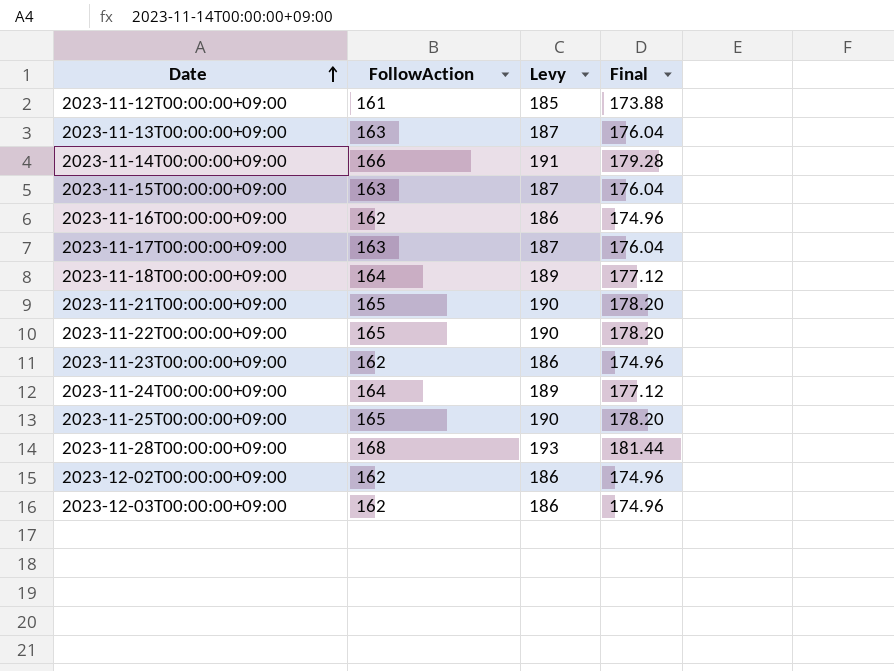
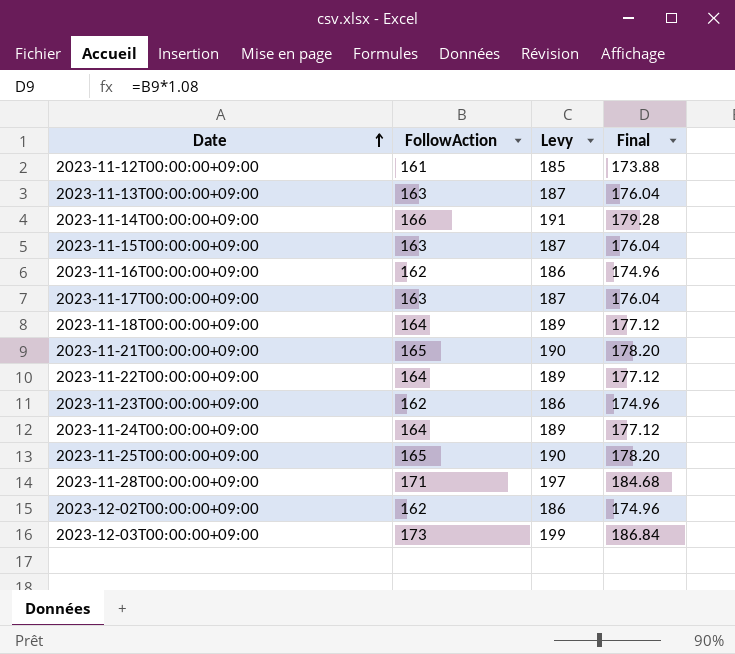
2023-11-22T00:00:00+09:00 | FollowAction: 165 -> 164
2023-11-22T00:00:00+09:00 | Levy: 190 -> 189
2023-11-22T00:00:00+09:00 | Final: 178.20 -> 177.12
2023-11-28T00:00:00+09:00 | FollowAction: 168 -> 171
2023-11-28T00:00:00+09:00 | Levy: 193 -> 197
2023-11-28T00:00:00+09:00 | Final: 181.44 -> 184.68
2023-12-03T00:00:00+09:00 | FollowAction: 162 -> 173
2023-12-03T00:00:00+09:00 | Levy: 186 -> 199
2023-12-03T00:00:00+09:00 | Final: 174.96 -> 186.84

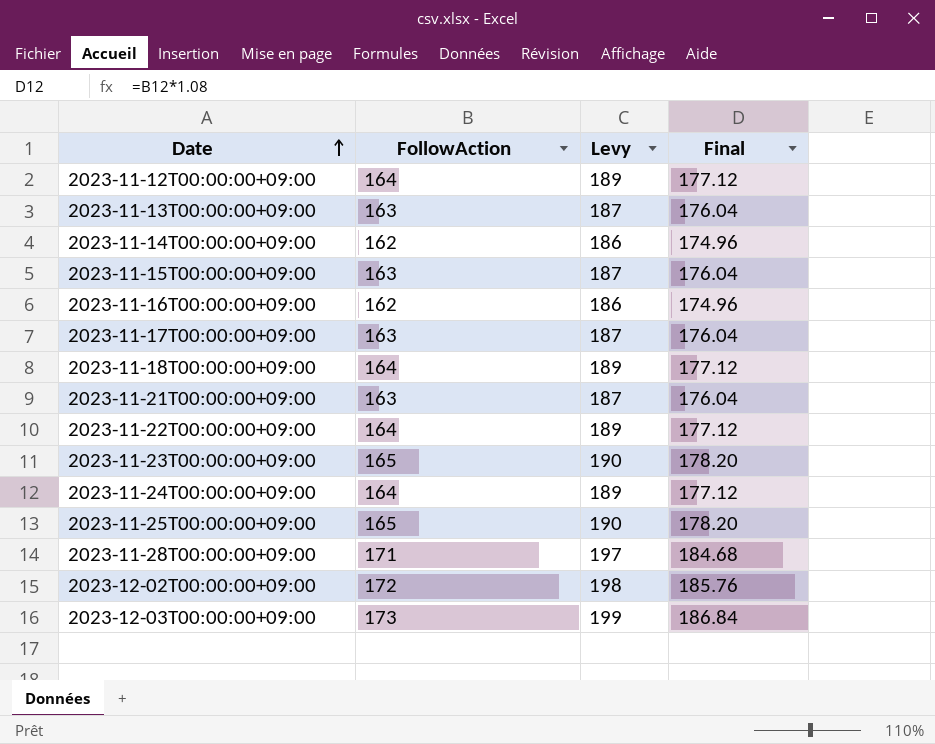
2023-11-12T00:00:00+09:00 | FollowAction: 161 -> 164
2023-11-12T00:00:00+09:00 | Levy: 185 -> 189
2023-11-12T00:00:00+09:00 | Final: 173.88 -> 177.12
2023-11-14T00:00:00+09:00 | FollowAction: 166 -> 162
2023-11-14T00:00:00+09:00 | Levy: 191 -> 186
2023-11-14T00:00:00+09:00 | Final: 179.28 -> 174.96
2023-11-21T00:00:00+09:00 | FollowAction: 165 -> 163
2023-11-21T00:00:00+09:00 | Levy: 190 -> 187
2023-11-21T00:00:00+09:00 | Final: 178.20 -> 176.04
2023-11-23T00:00:00+09:00 | FollowAction: 162 -> 165
2023-11-23T00:00:00+09:00 | Levy: 186 -> 190
2023-11-23T00:00:00+09:00 | Final: 174.96 -> 178.20
2023-12-02T00:00:00+09:00 | FollowAction: 162 -> 172
2023-12-02T00:00:00+09:00 | Levy: 186 -> 198
2023-12-02T00:00:00+09:00 | Final: 174.96 -> 185.76

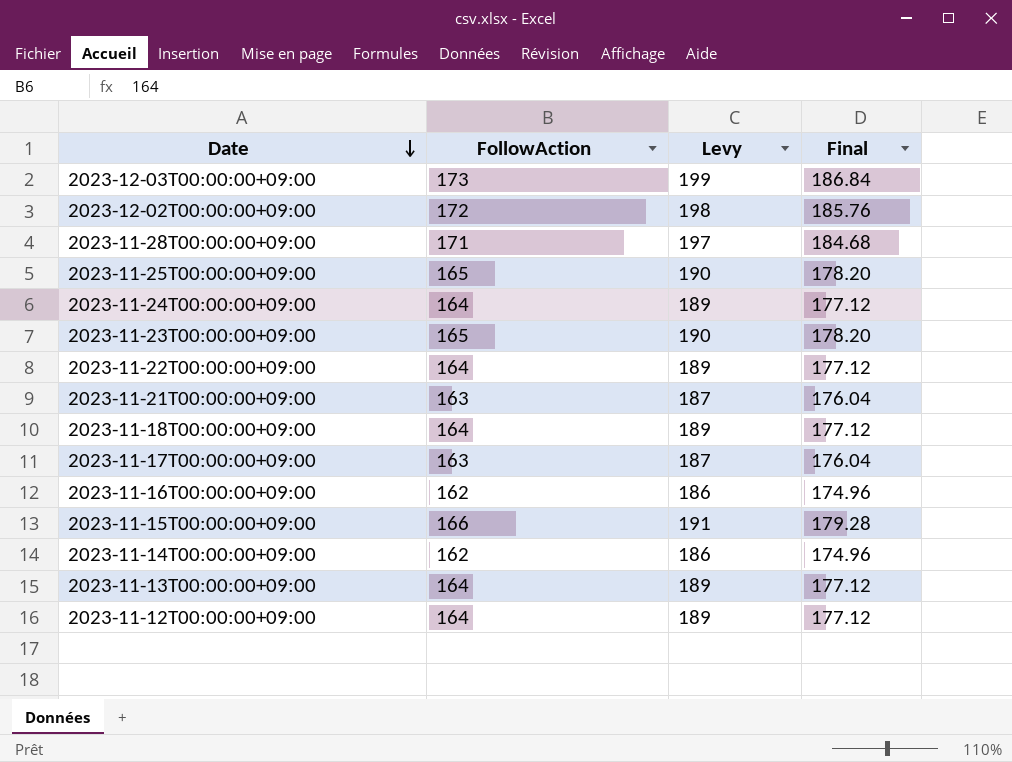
row order: Date ascending -> Date descending
2023-11-15T00:00:00+09:00 | FollowAction: 163 -> 166
2023-11-15T00:00:00+09:00 | Levy: 187 -> 191
2023-11-15T00:00:00+09:00 | Final: 176.04 -> 179.28
2023-11-13T00:00:00+09:00 | FollowAction: 163 -> 164
2023-11-13T00:00:00+09:00 | Levy: 187 -> 189
2023-11-13T00:00:00+09:00 | Final: 176.04 -> 177.12

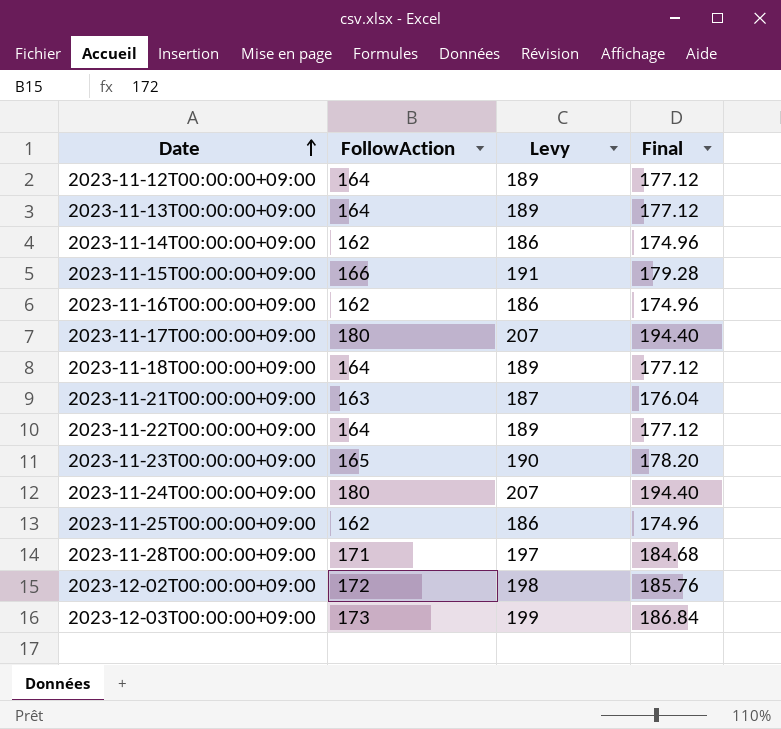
row order: Date descending -> Date ascending
2023-11-17T00:00:00+09:00 | FollowAction: 163 -> 180
2023-11-17T00:00:00+09:00 | Levy: 187 -> 207
2023-11-17T00:00:00+09:00 | Final: 176.04 -> 194.40
2023-11-24T00:00:00+09:00 | FollowAction: 164 -> 180
2023-11-24T00:00:00+09:00 | Levy: 189 -> 207
2023-11-24T00:00:00+09:00 | Final: 177.12 -> 194.40
2023-11-25T00:00:00+09:00 | FollowAction: 165 -> 162
2023-11-25T00:00:00+09:00 | Levy: 190 -> 186
2023-11-25T00:00:00+09:00 | Final: 178.20 -> 174.96

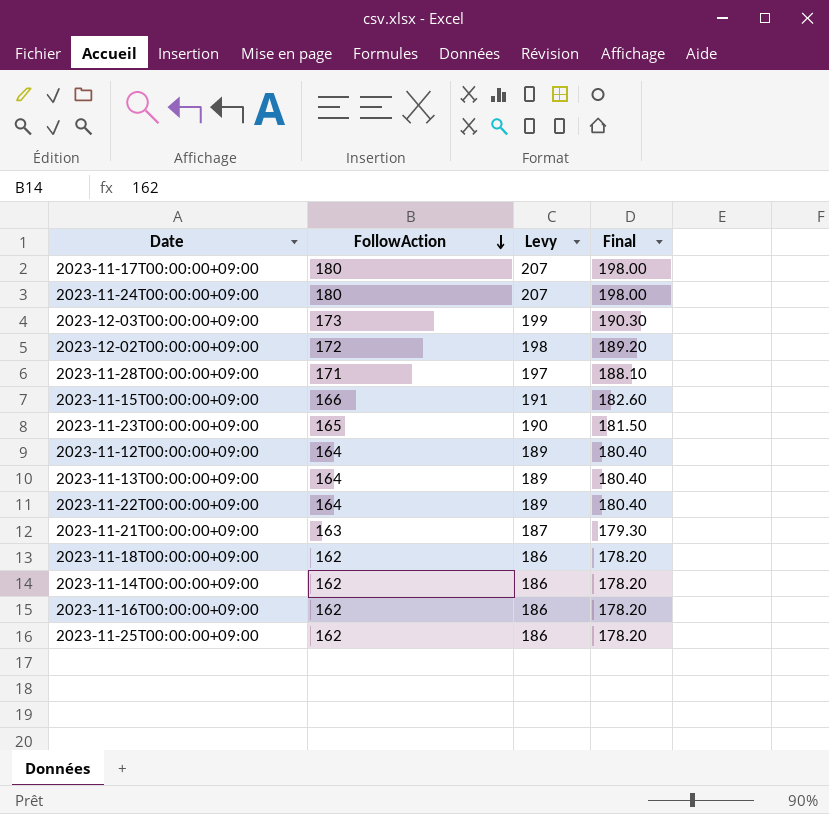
row order: Date ascending -> FollowAction descending
column Final | formula: [FollowAction] * 1.08 -> [FollowAction] * 1.1
2023-11-18T00:00:00+09:00 | FollowAction: 164 -> 162
2023-11-18T00:00:00+09:00 | Levy: 189 -> 186

